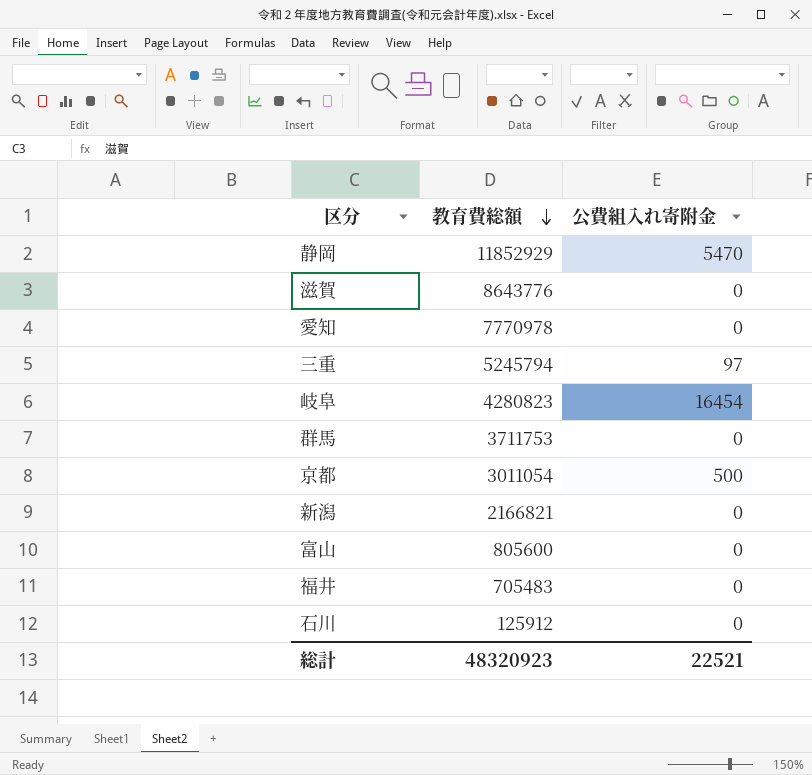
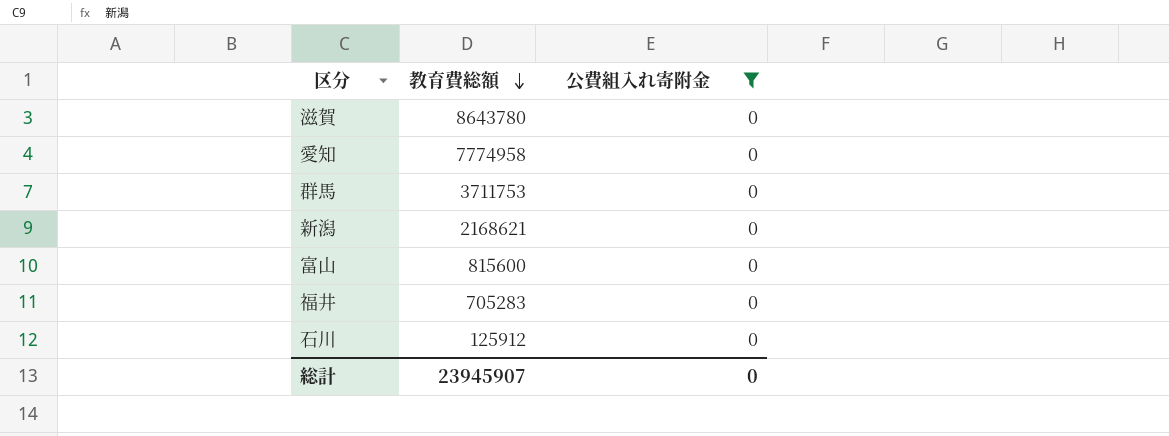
filter: none -> 公費組入れ寄附金 = 0
滋賀 | 教育費総額: 8643776 -> 8643780
愛知 | 教育費総額: 7770978 -> 7774958
新潟 | 教育費総額: 2166821 -> 2168621
富山 | 教育費総額: 805600 -> 815600
福井 | 教育費総額: 705483 -> 705283
総計 | 教育費総額: 48320923 -> 23945907
総計 | 公費組入れ寄附金: 22521 -> 0

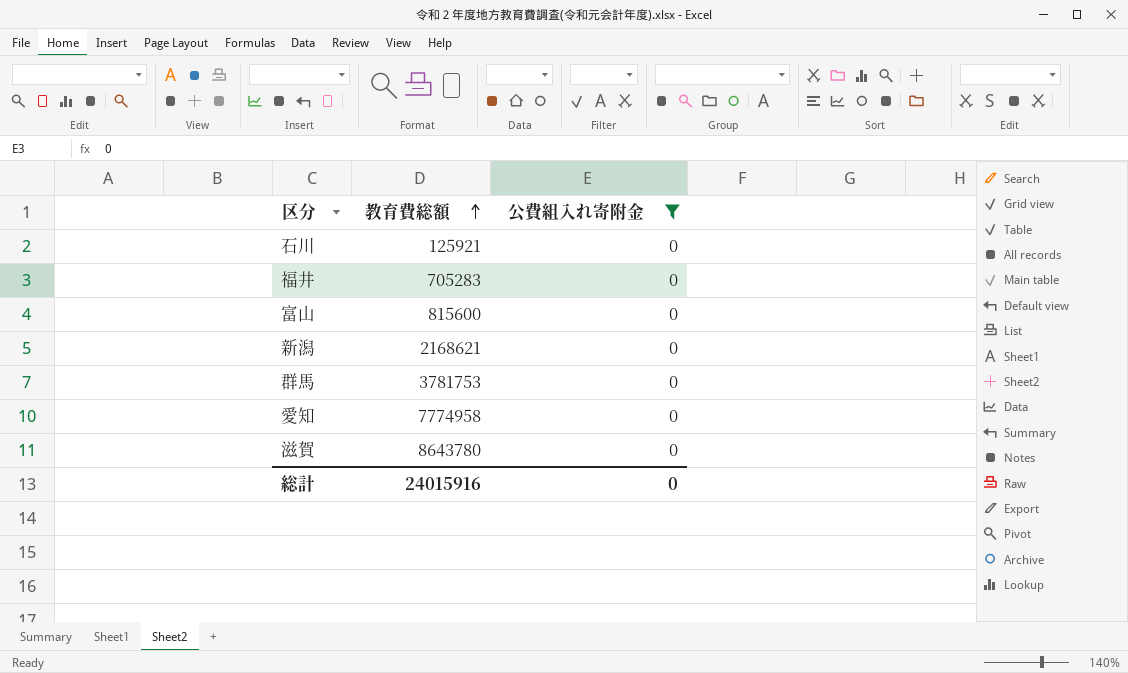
row order: 教育費総額 descending -> 教育費総額 ascending
石川 | 教育費総額: 125912 -> 125921
群馬 | 教育費総額: 3711753 -> 3781753
総計 | 教育費総額: 23945907 -> 24015916

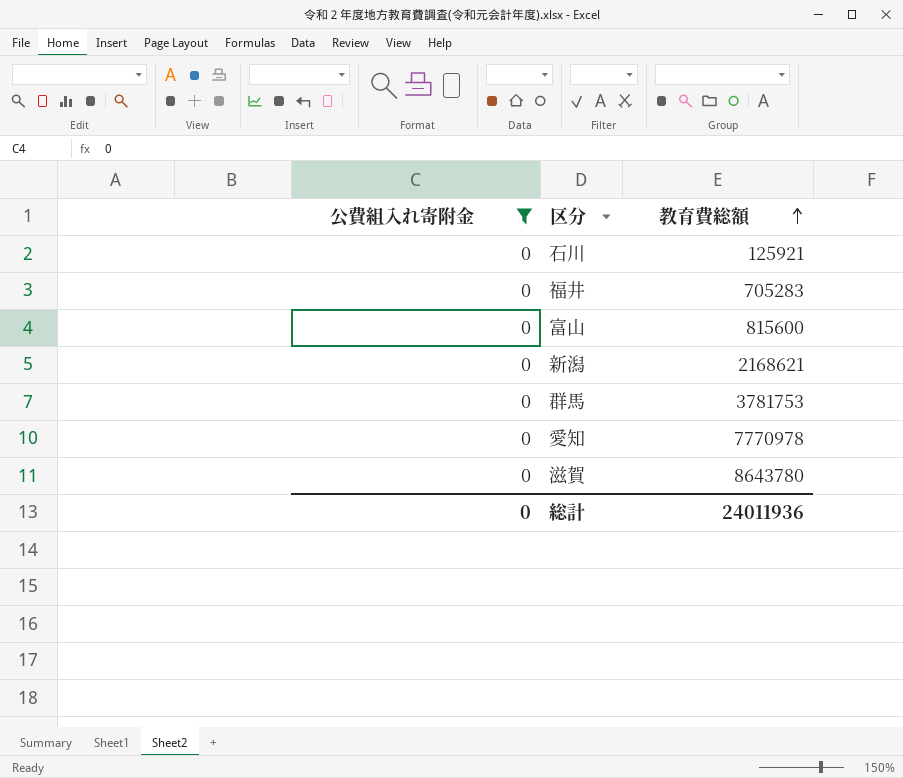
column 公費組入れ寄附金 | position: 3 -> 1
愛知 | 教育費総額: 7774958 -> 7770978
総計 | 教育費総額: 24015916 -> 24011936

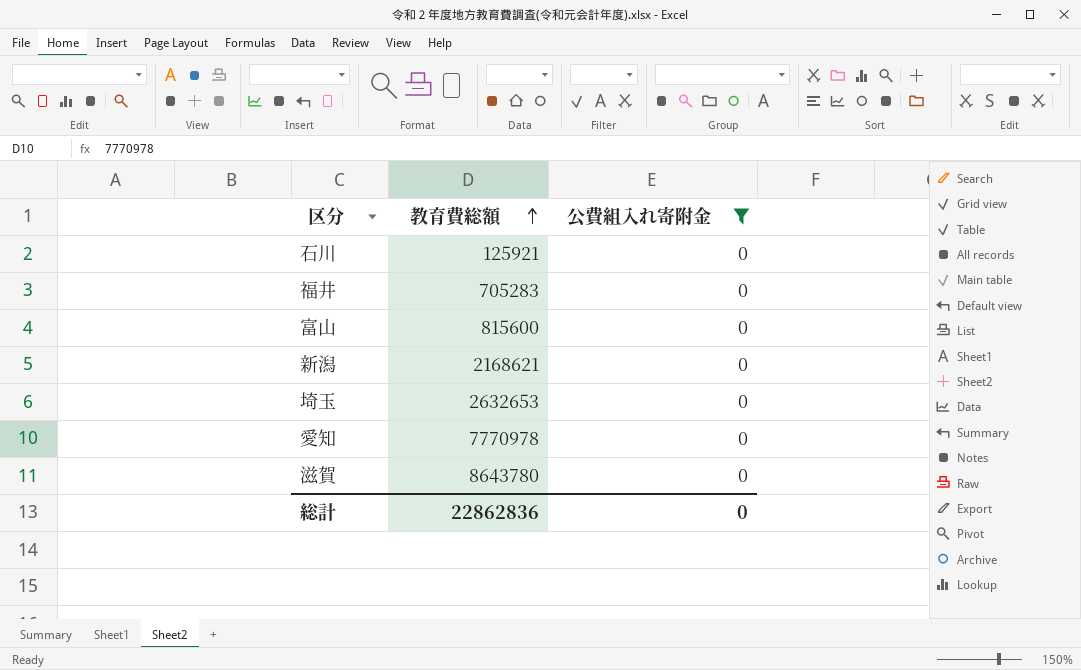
column 公費組入れ寄附金 | position: 1 -> 3
row 群馬: 0 | 3781753 -> none
row 埼玉: none -> 2632653 | 0
総計 | 教育費総額: 24011936 -> 22862836

